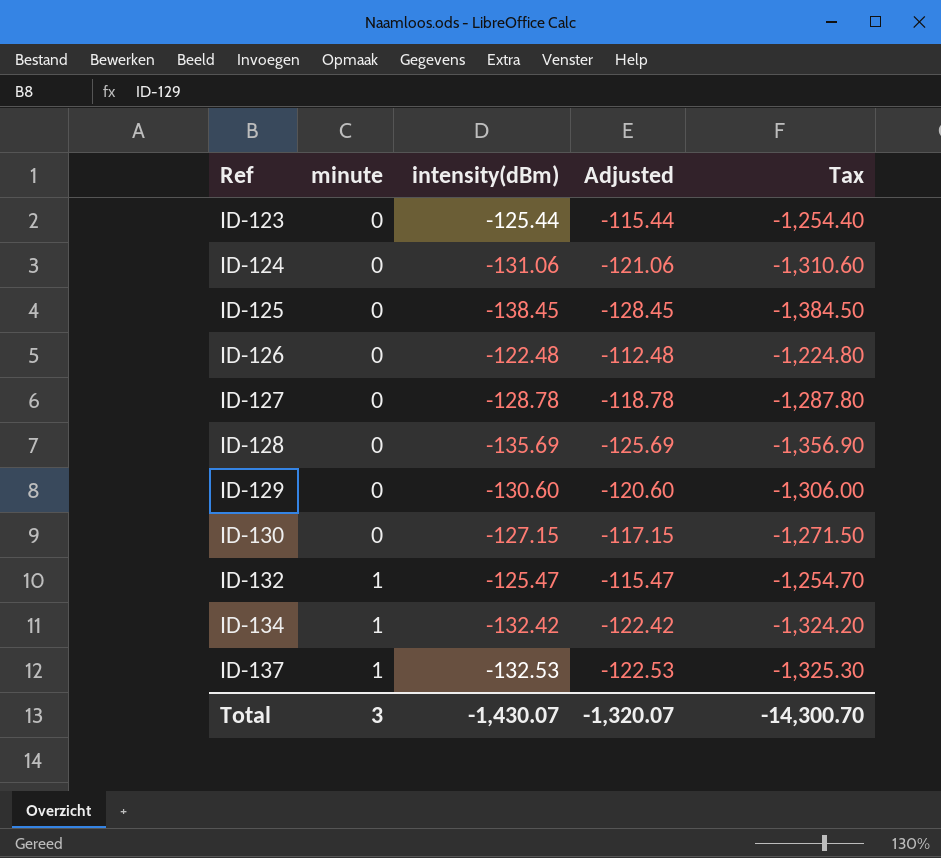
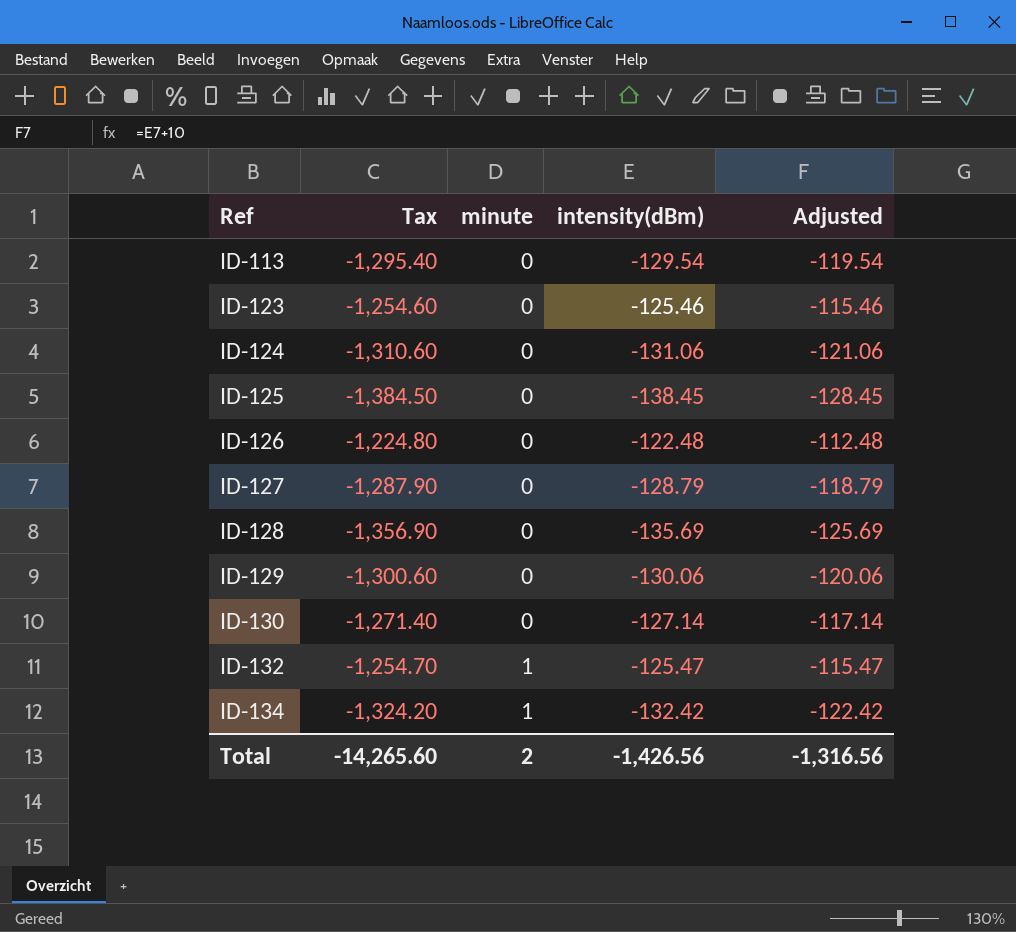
column Tax | position: 5 -> 2
row ID-137: 1 | -132.53 | -122.53 | -1,325.30 -> none
row ID-113: none -> -1,295.40 | 0 | -129.54 | -119.54
ID-123 | Tax: -1,254.40 -> -1,254.60
ID-123 | intensity(dBm): -125.44 -> -125.46
ID-123 | Adjusted: -115.44 -> -115.46
ID-127 | Tax: -1,287.80 -> -1,287.90
ID-127 | intensity(dBm): -128.78 -> -128.79
ID-127 | Adjusted: -118.78 -> -118.79
ID-129 | Tax: -1,306.00 -> -1,300.60
ID-129 | intensity(dBm): -130.60 -> -130.06
ID-129 | Adjusted: -120.60 -> -120.06
ID-130 | Tax: -1,271.50 -> -1,271.40
ID-130 | intensity(dBm): -127.15 -> -127.14
ID-130 | Adjusted: -117.15 -> -117.14
Total | Tax: -14,300.70 -> -14,265.60
Total | minute: 3 -> 2
Total | intensity(dBm): -1,430.07 -> -1,426.56
Total | Adjusted: -1,320.07 -> -1,316.56

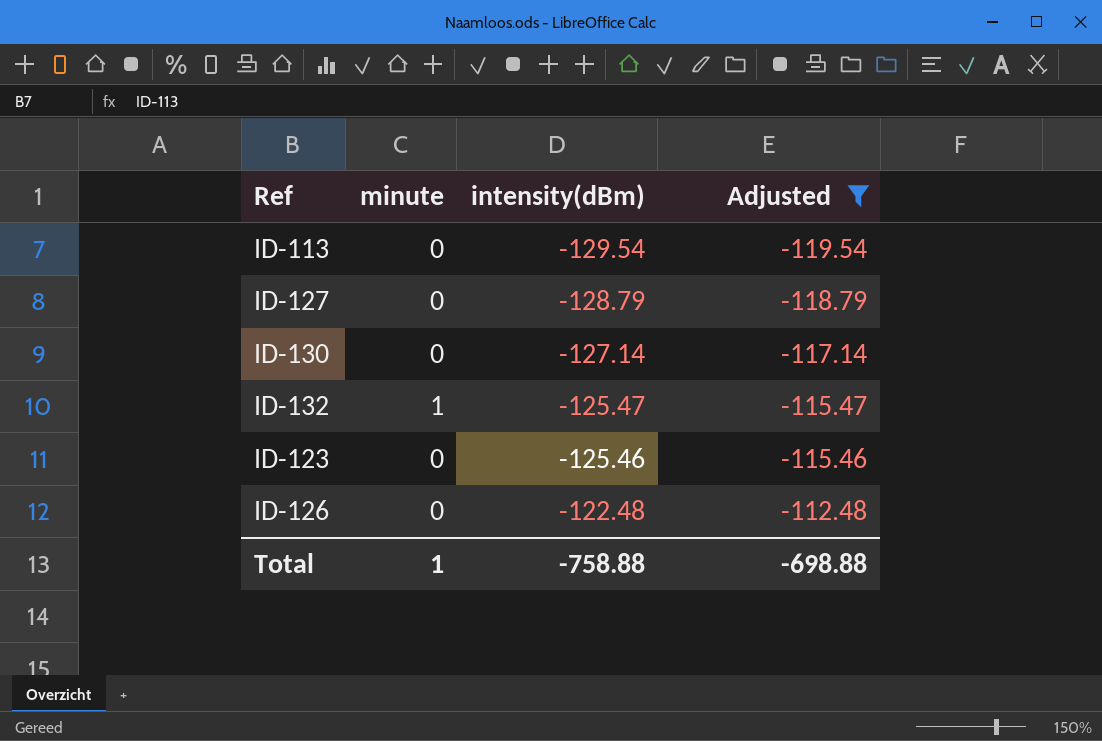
filter: none -> Adjusted >= -119.54
row order: Ref ascending -> intensity(dBm) ascending
column Tax | formula: [intensity(dBm)] * 10 -> none
Total | minute: 2 -> 1
Total | intensity(dBm): -1,426.56 -> -758.88
Total | Adjusted: -1,316.56 -> -698.88

